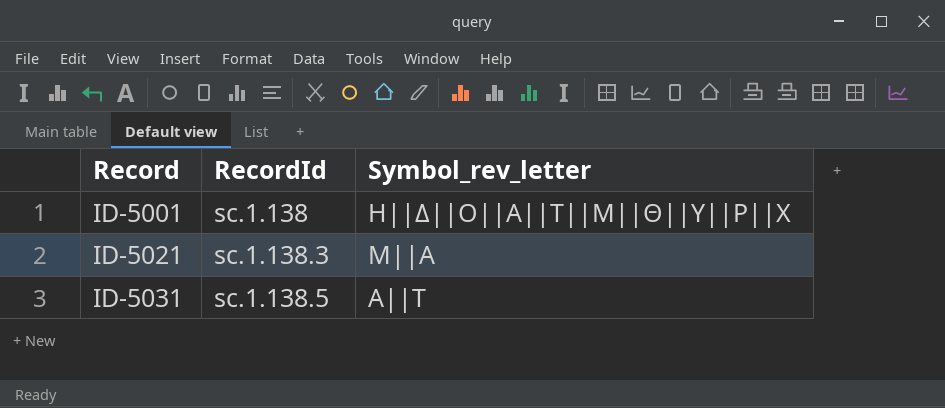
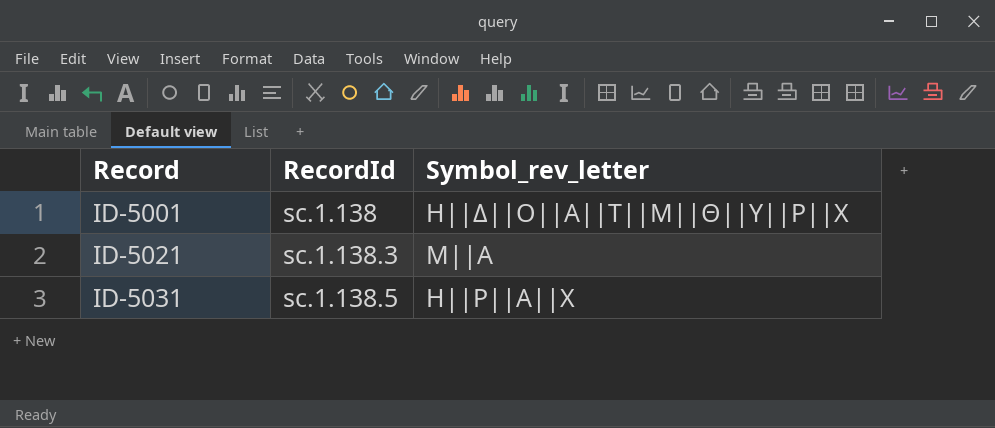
ID-5031 | Symbol_rev_letter: Α||Τ -> Η||Ρ||Α||Χ

